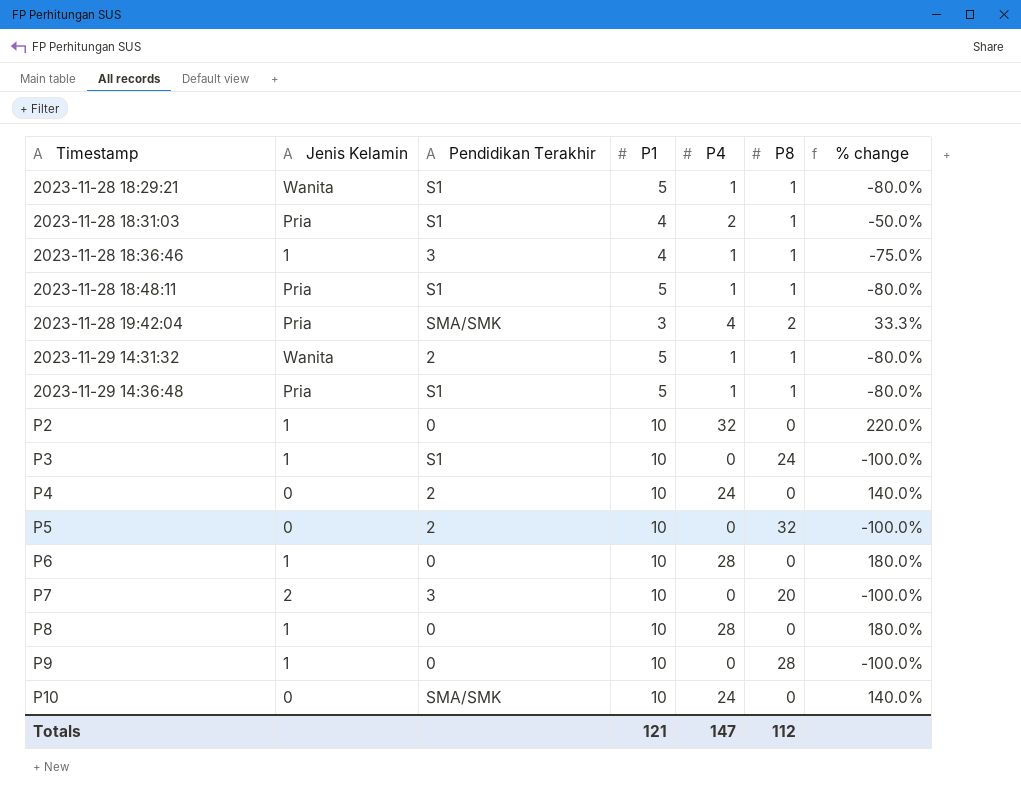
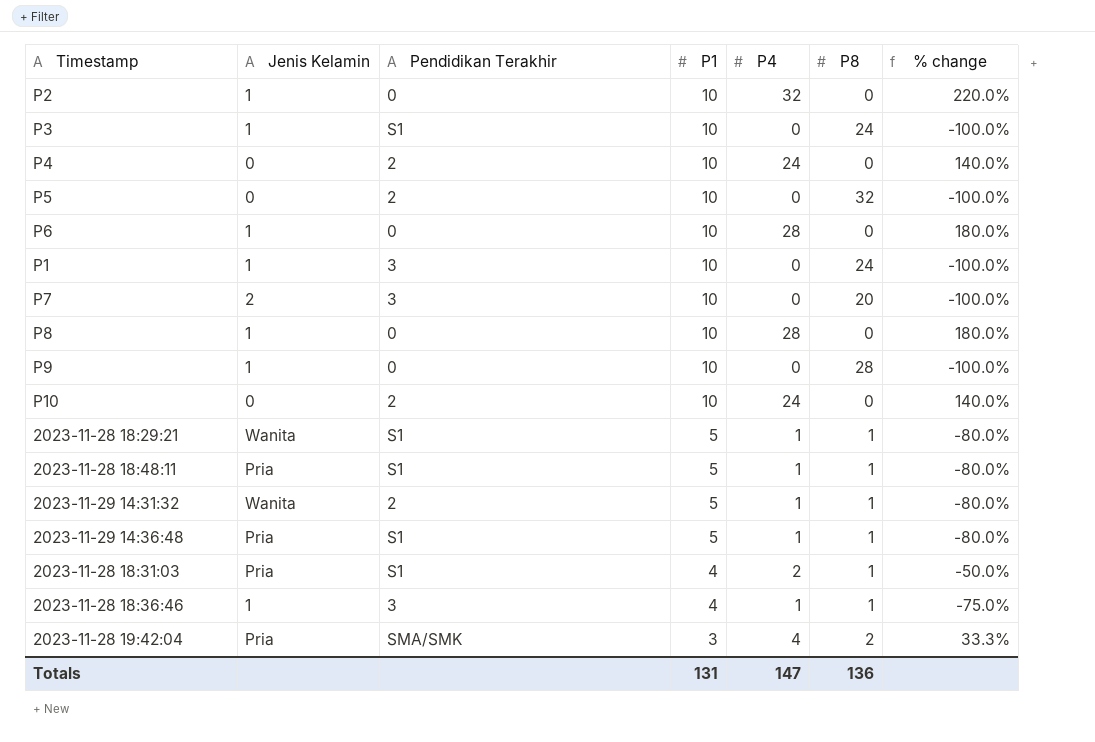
row order: Timestamp ascending -> P1 descending
row P1: none -> 1 | 3 | 10 | 0 | 24 | -100.0%
P10 | Pendidikan Terakhir: SMA/SMK -> 2
Totals | P1: 121 -> 131
Totals | P8: 112 -> 136

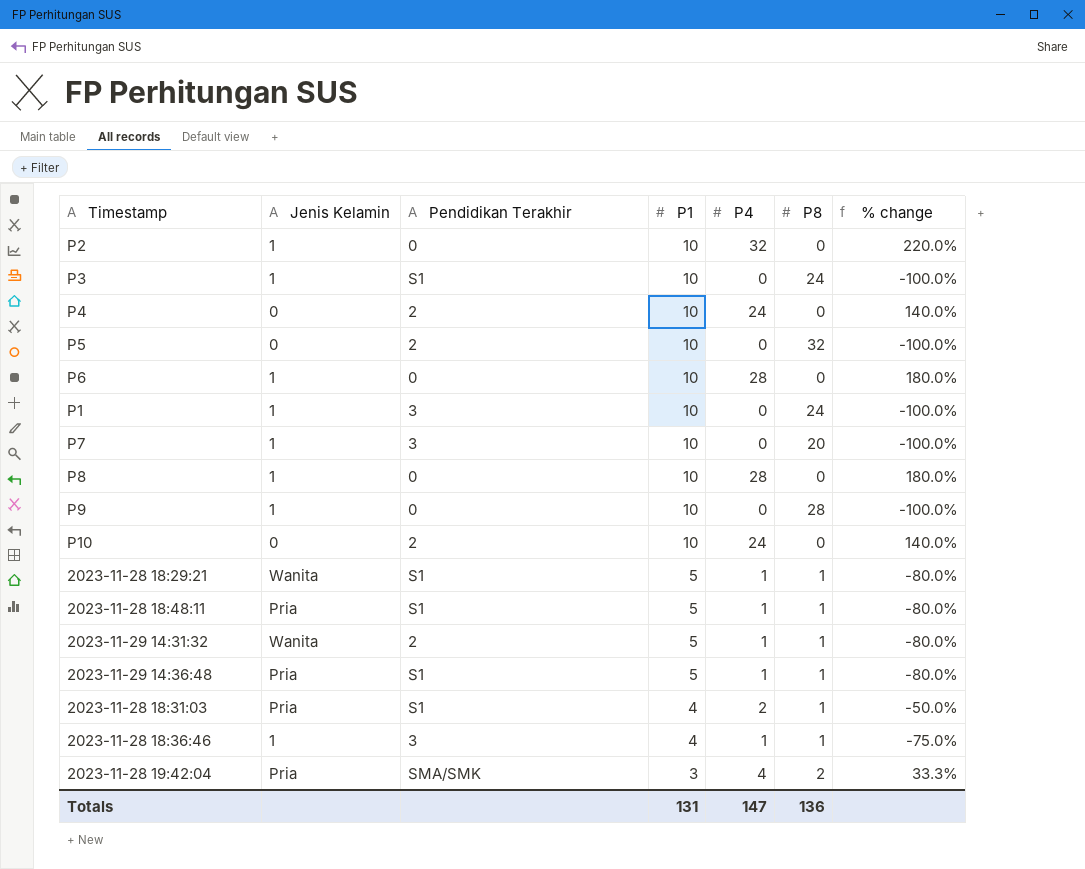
P7 | Jenis Kelamin: 2 -> 1

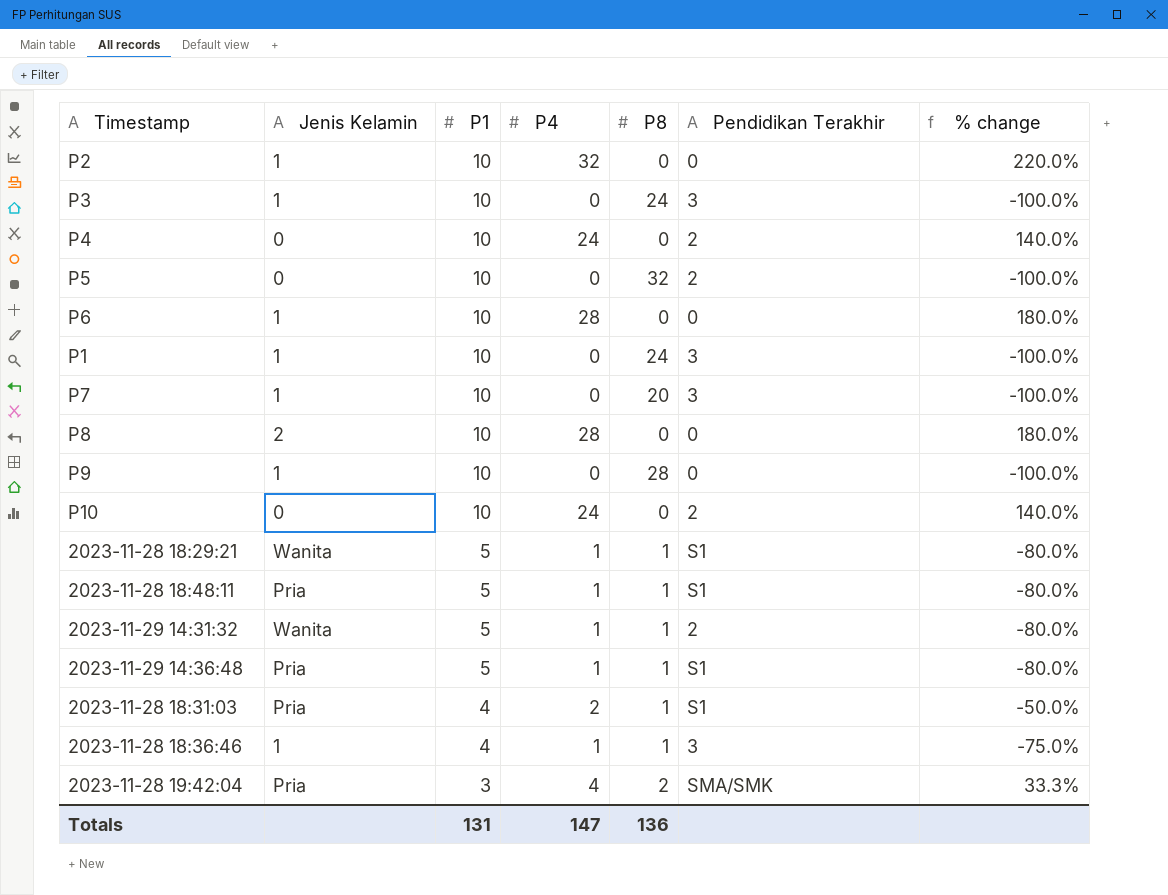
column Pendidikan Terakhir | position: 3 -> 6
P3 | Pendidikan Terakhir: S1 -> 3
P8 | Jenis Kelamin: 1 -> 2

